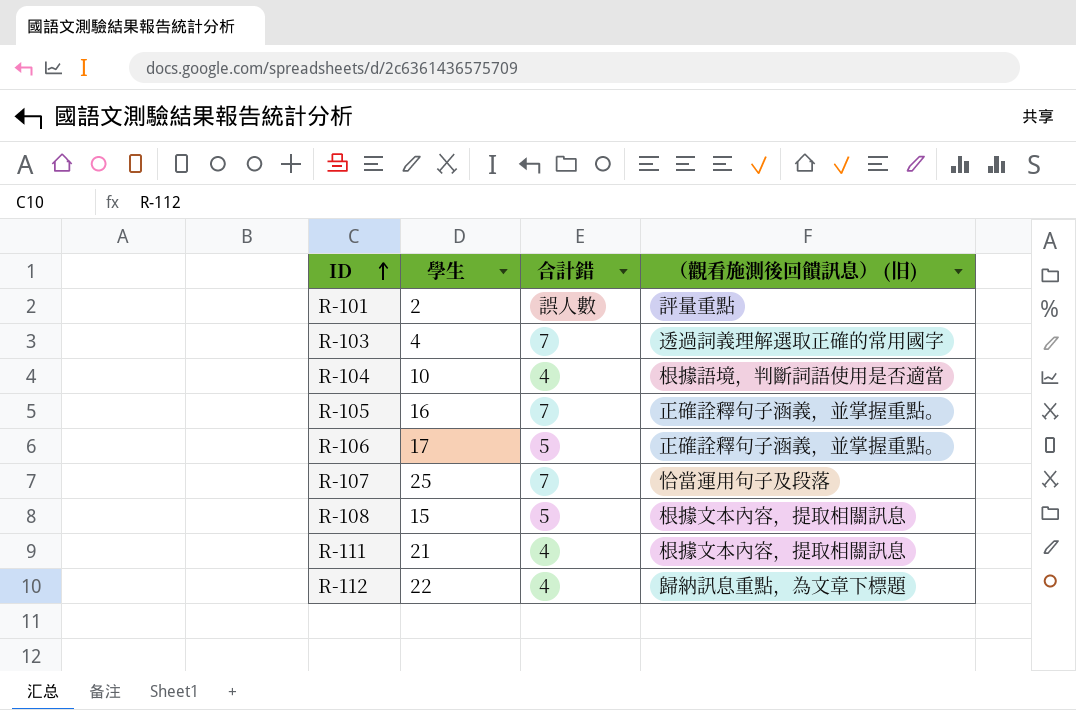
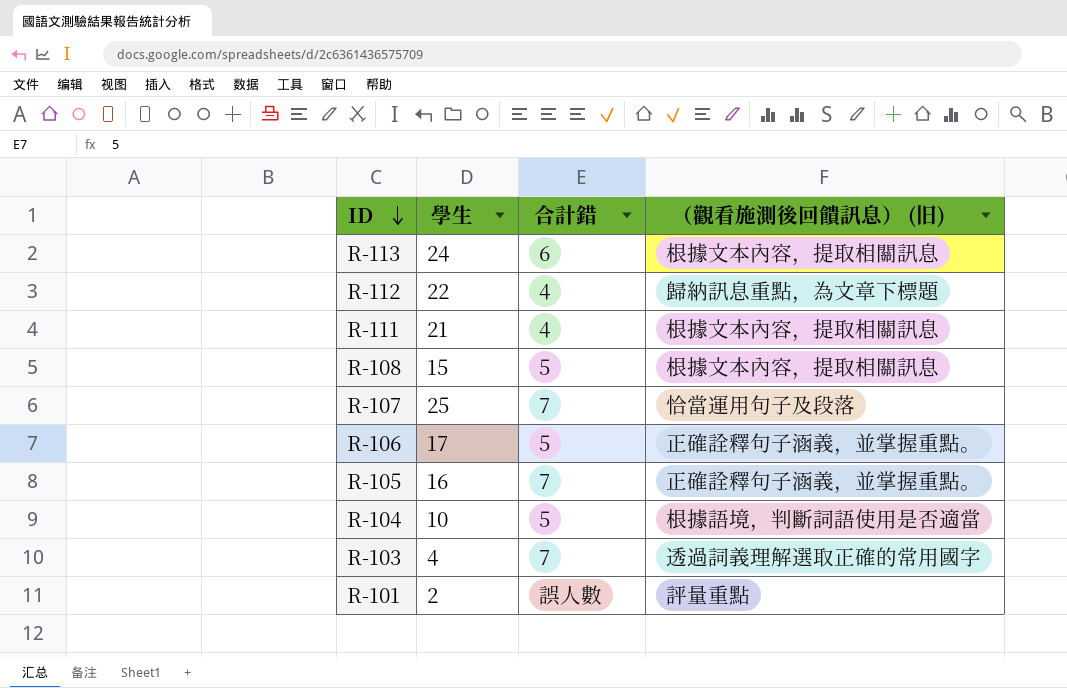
row order: ID ascending -> ID descending
row R-113: none -> 24 | 6 | 根據文本內容，提取相關訊息
R-104 | 合計錯: 4 -> 5

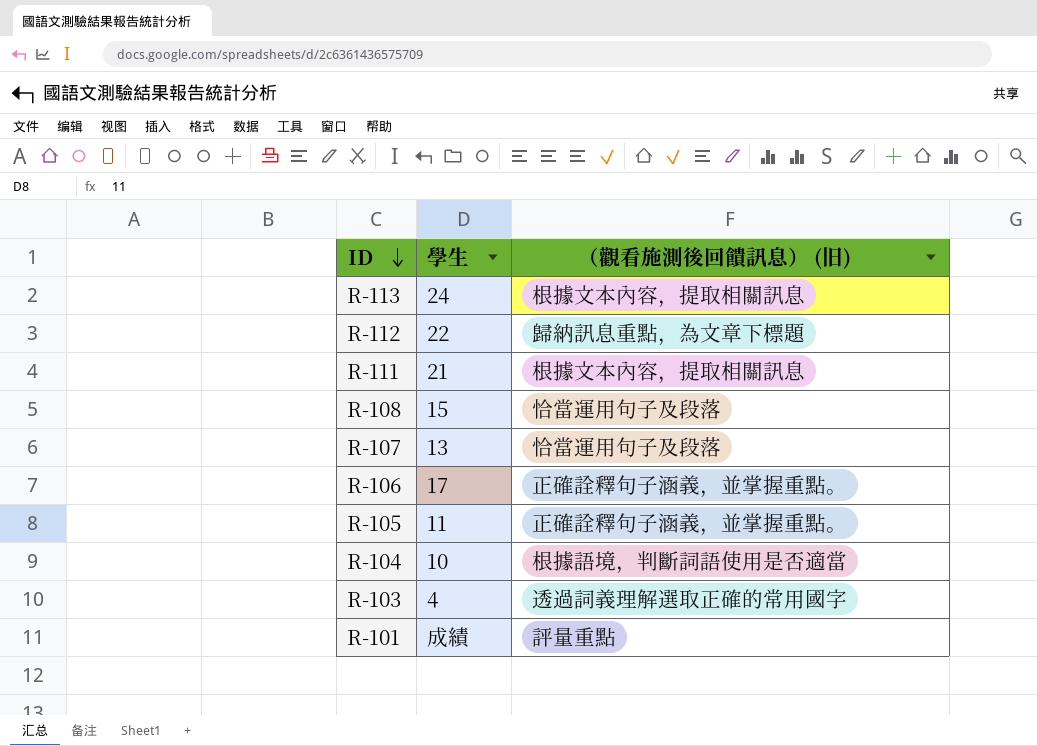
column 合計錯 | position: 3 -> none
R-108 | （觀看施測後回饋訊息） (旧): 根據文本內容，提取相關訊息 -> 恰當運用句子及段落
R-107 | 學生: 25 -> 13
R-105 | 學生: 16 -> 11
R-101 | 學生: 2 -> 成績

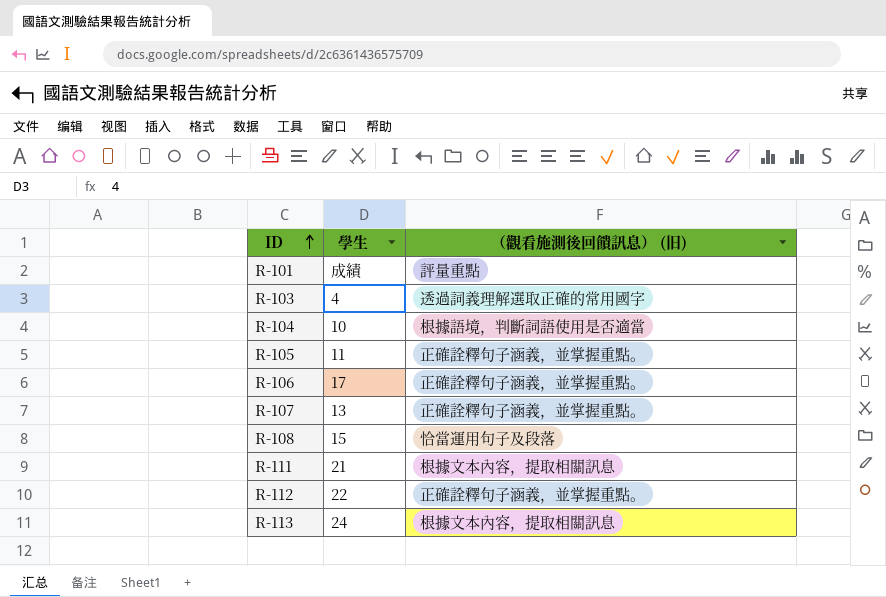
row order: ID descending -> ID ascending
R-107 | （觀看施測後回饋訊息） (旧): 恰當運用句子及段落 -> 正確詮釋句子涵義，並掌握重點。
R-112 | （觀看施測後回饋訊息） (旧): 歸納訊息重點，為文章下標題 -> 正確詮釋句子涵義，並掌握重點。

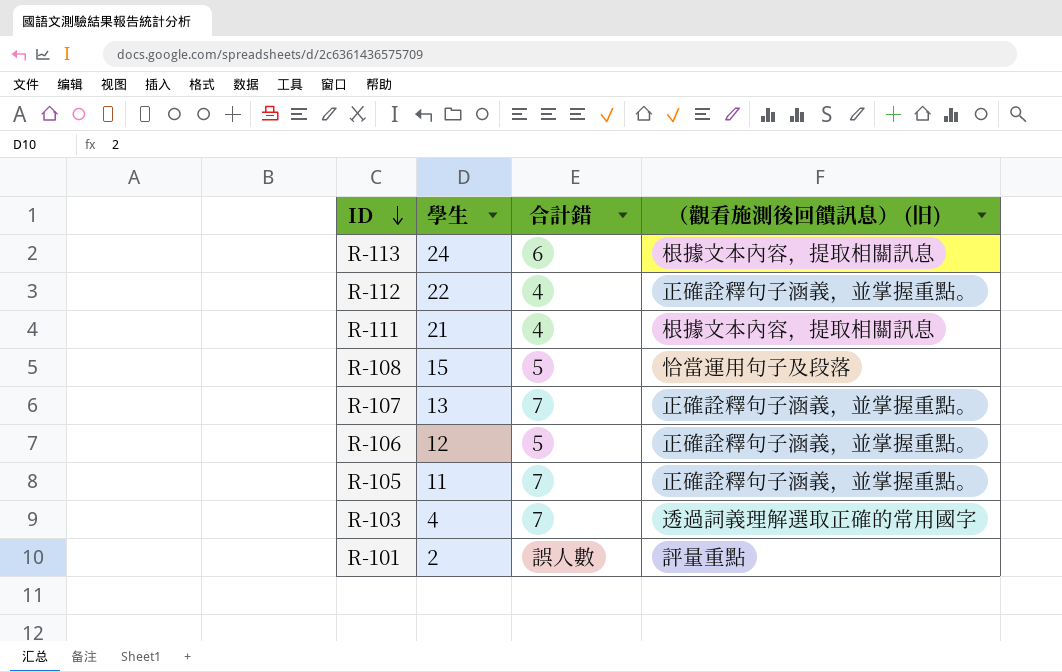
row order: ID ascending -> ID descending
column 合計錯 | position: none -> 3
row R-104: 10 | 根據語境，判斷詞語使用是否適當 -> none
R-106 | 學生: 17 -> 12
R-101 | 學生: 成績 -> 2

